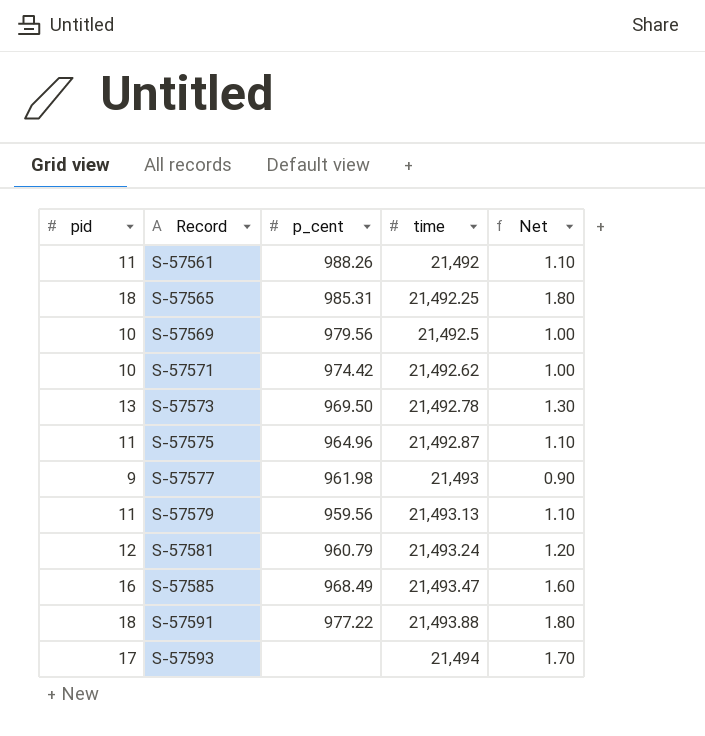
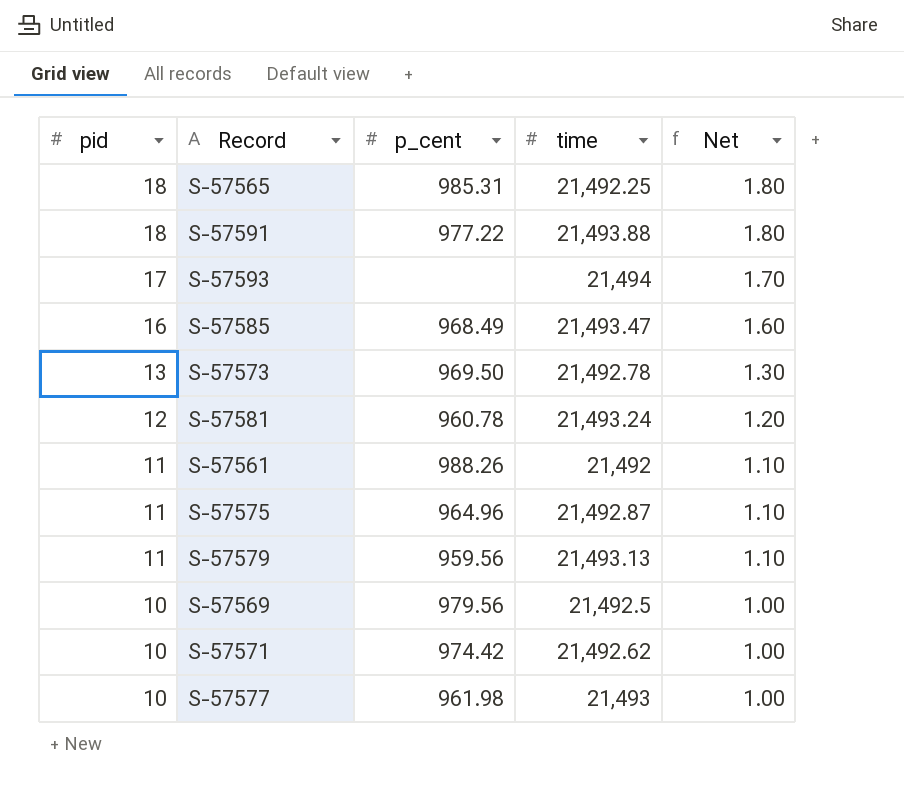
row order: Record ascending -> pid descending
S-57581 | p_cent: 960.79 -> 960.78
S-57577 | pid: 9 -> 10
S-57577 | Net: 0.90 -> 1.00

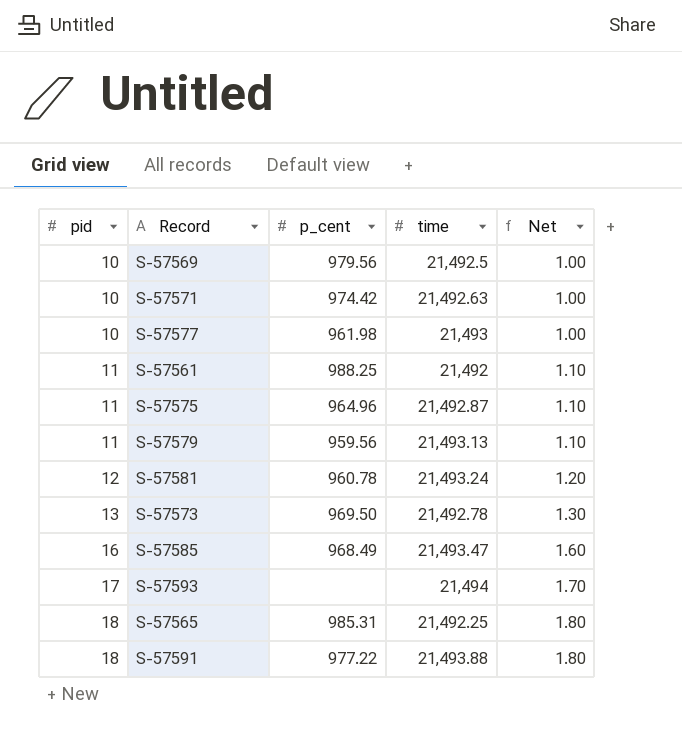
row order: pid descending -> pid ascending
S-57571 | time: 21,492.62 -> 21,492.63
S-57561 | p_cent: 988.26 -> 988.25

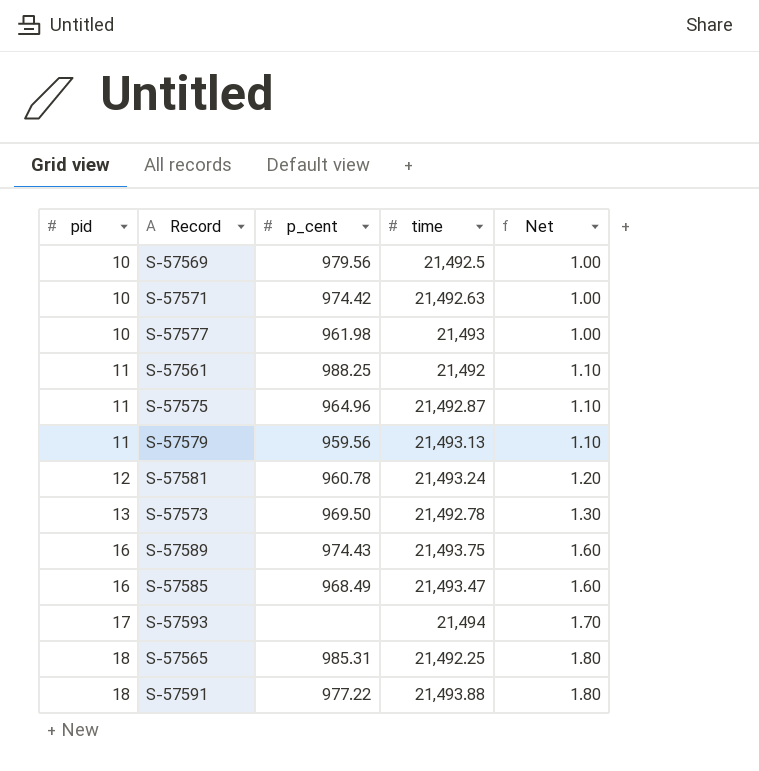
row S-57589: none -> 16 | 974.43 | 21,493.75 | 1.60

